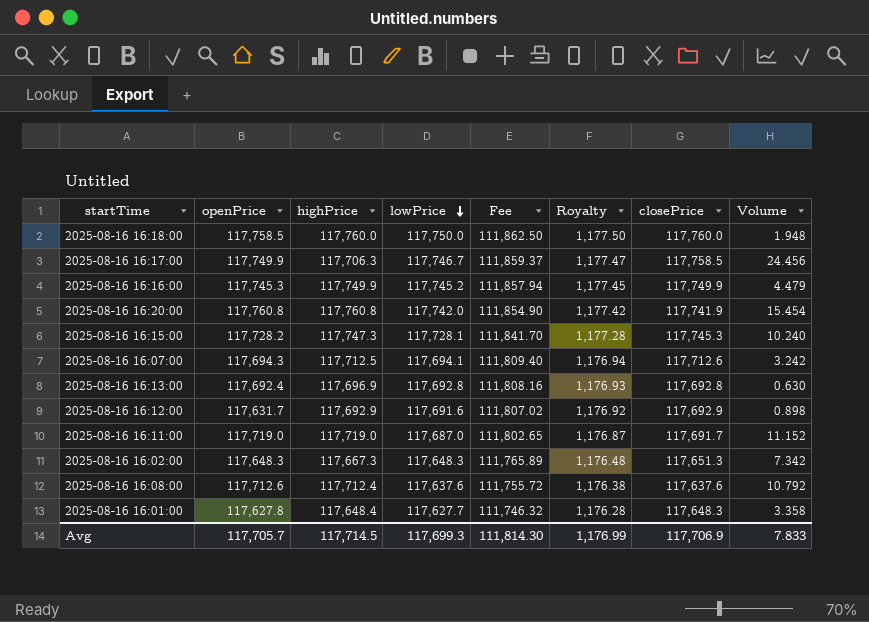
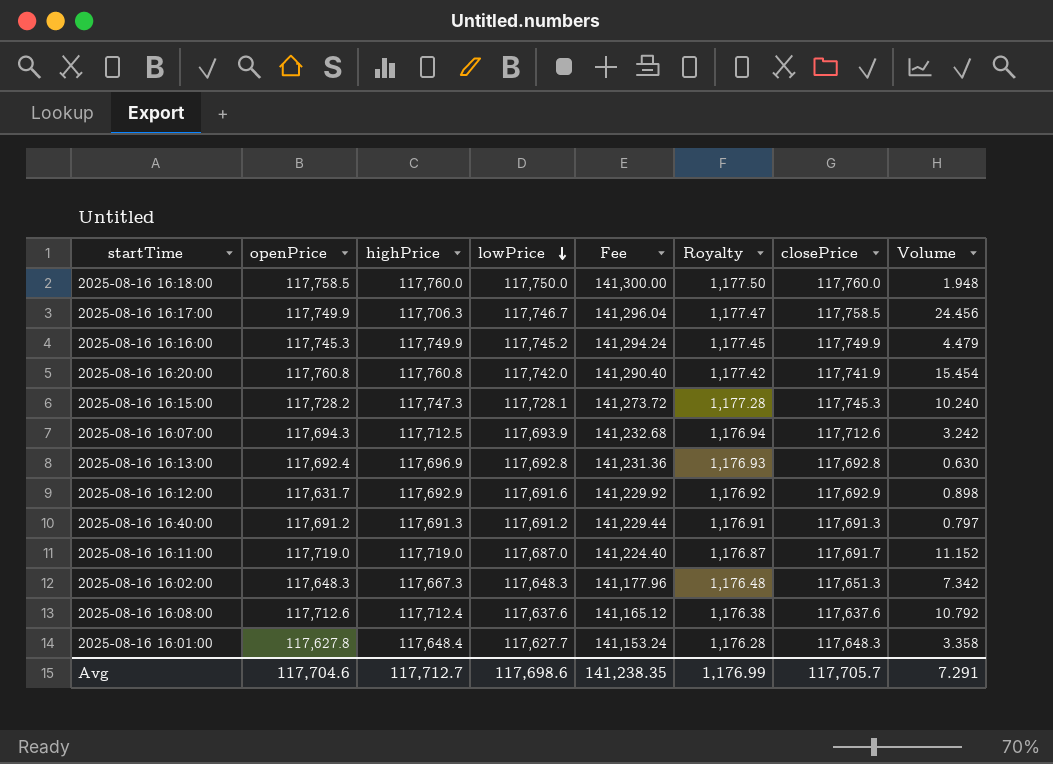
column Fee | formula: [lowPrice] * 0.95 -> [lowPrice] * 1.2
2025-08-16 16:07:00 | lowPrice: 117,694.1 -> 117,693.9
row 2025-08-16 16:40:00: none -> 117,691.2 | 117,691.3 | 117,691.2 | 141,229.44 | 1,176.91 | 117,691.3 | 0.797
Avg | openPrice: 117,705.7 -> 117,704.6
Avg | highPrice: 117,714.5 -> 117,712.7
Avg | lowPrice: 117,699.3 -> 117,698.6
Avg | Fee: 111,814.30 -> 141,238.35
Avg | closePrice: 117,706.9 -> 117,705.7
Avg | Volume: 7.833 -> 7.291

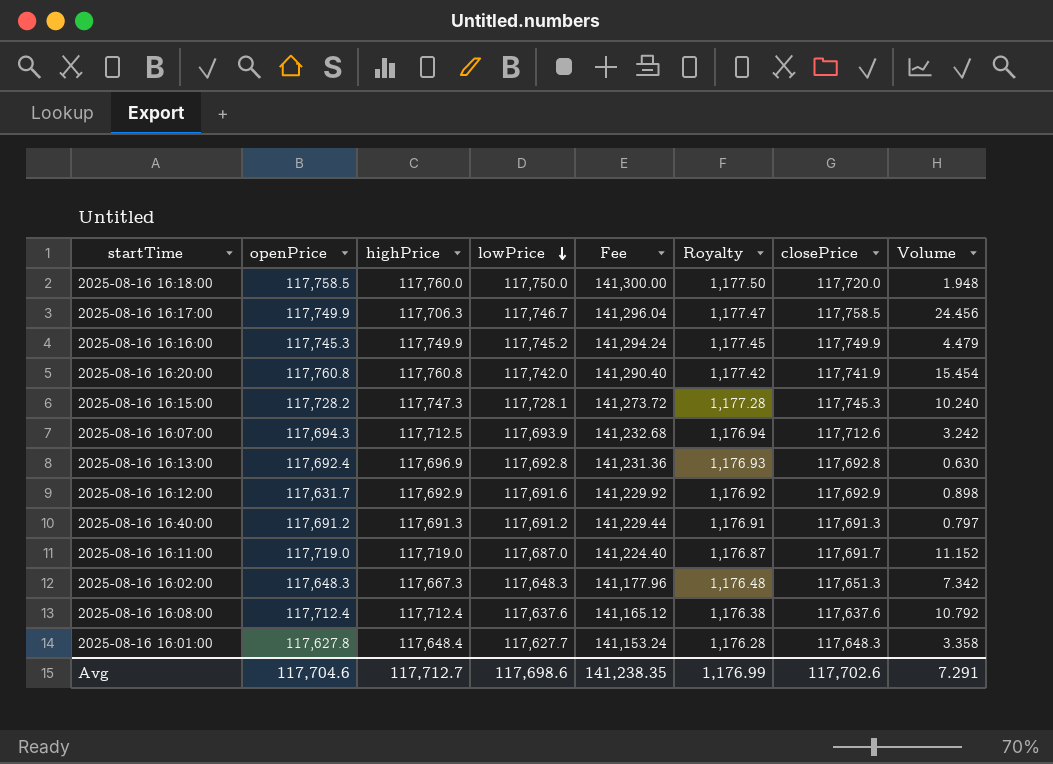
2025-08-16 16:18:00 | closePrice: 117,760.0 -> 117,720.0
2025-08-16 16:08:00 | openPrice: 117,712.6 -> 117,712.4
Avg | closePrice: 117,705.7 -> 117,702.6

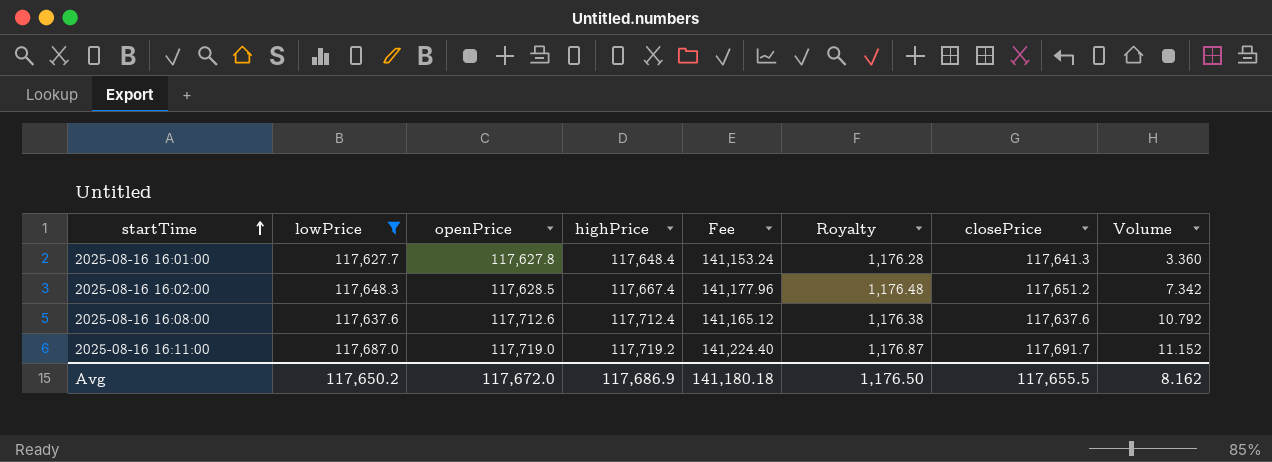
filter: none -> lowPrice <= 117,687.0
row order: lowPrice descending -> startTime ascending
column lowPrice | position: 4 -> 2
2025-08-16 16:01:00 | closePrice: 117,648.3 -> 117,641.3
2025-08-16 16:01:00 | Volume: 3.358 -> 3.360
2025-08-16 16:02:00 | openPrice: 117,648.3 -> 117,628.5
2025-08-16 16:02:00 | highPrice: 117,667.3 -> 117,667.4
2025-08-16 16:02:00 | closePrice: 117,651.3 -> 117,651.2
2025-08-16 16:08:00 | openPrice: 117,712.4 -> 117,712.6
2025-08-16 16:11:00 | highPrice: 117,719.0 -> 117,719.2
Avg | lowPrice: 117,698.6 -> 117,650.2
Avg | openPrice: 117,704.6 -> 117,672.0
Avg | highPrice: 117,712.7 -> 117,686.9
Avg | Fee: 141,238.35 -> 141,180.18
Avg | Royalty: 1,176.99 -> 1,176.50
Avg | closePrice: 117,702.6 -> 117,655.5
Avg | Volume: 7.291 -> 8.162

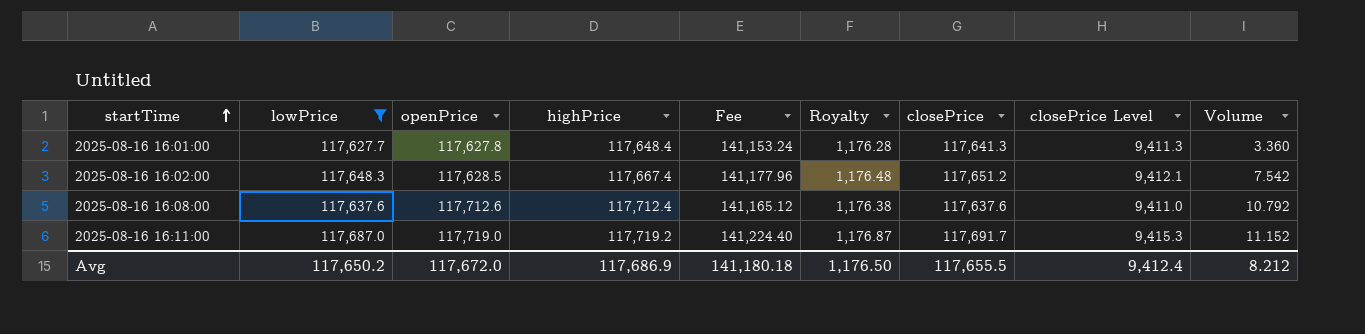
column closePrice Level | formula: none -> [closePrice] * 0.08
2025-08-16 16:02:00 | Volume: 7.342 -> 7.542
Avg | Volume: 8.162 -> 8.212

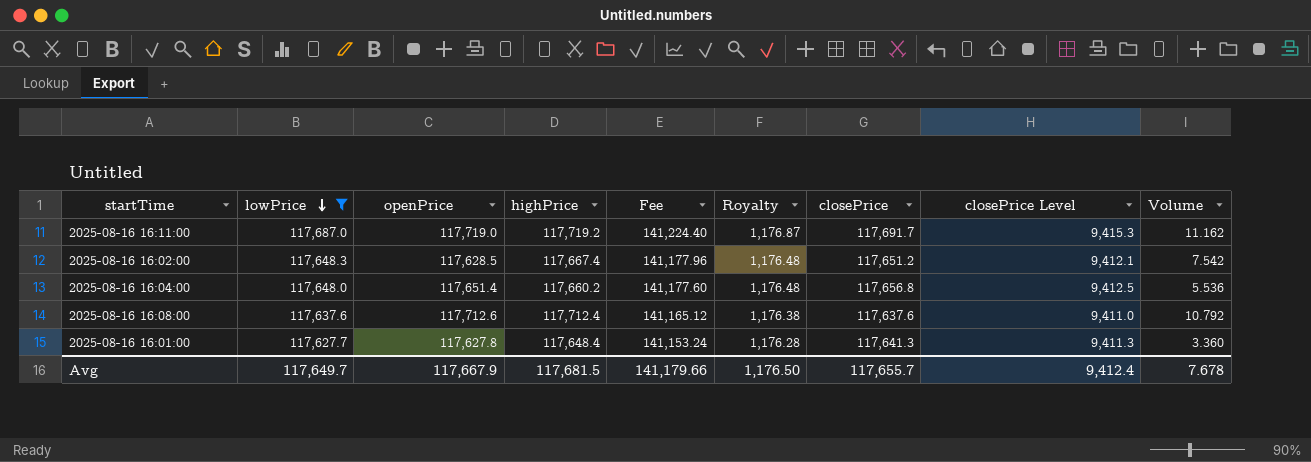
row order: startTime ascending -> lowPrice descending
2025-08-16 16:11:00 | Volume: 11.152 -> 11.162
row 2025-08-16 16:04:00: none -> 117,648.0 | 117,651.4 | 117,660.2 | 141,177.60 | 1,176.48 | 117,656.8 | 9,412.5 | 5.536
Avg | lowPrice: 117,650.2 -> 117,649.7
Avg | openPrice: 117,672.0 -> 117,667.9
Avg | highPrice: 117,686.9 -> 117,681.5
Avg | Fee: 141,180.18 -> 141,179.66
Avg | closePrice: 117,655.5 -> 117,655.7
Avg | Volume: 8.212 -> 7.678

